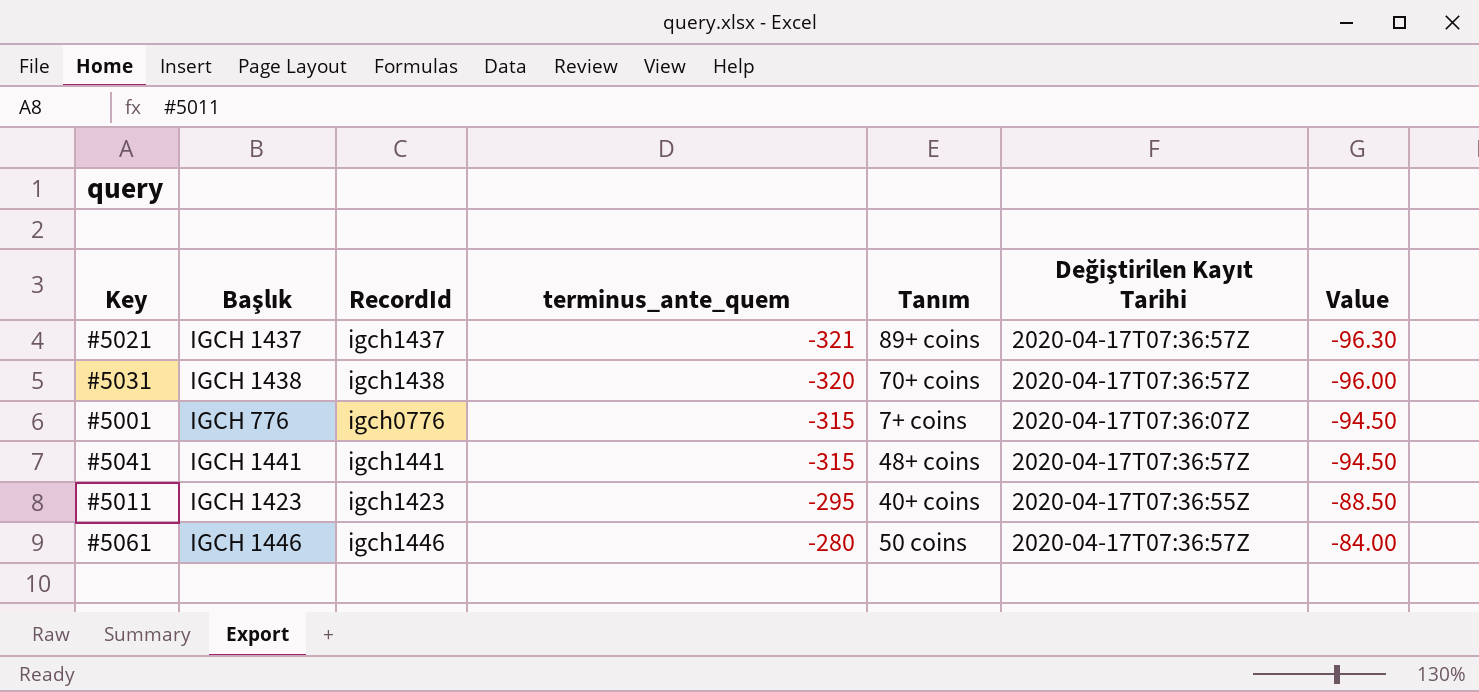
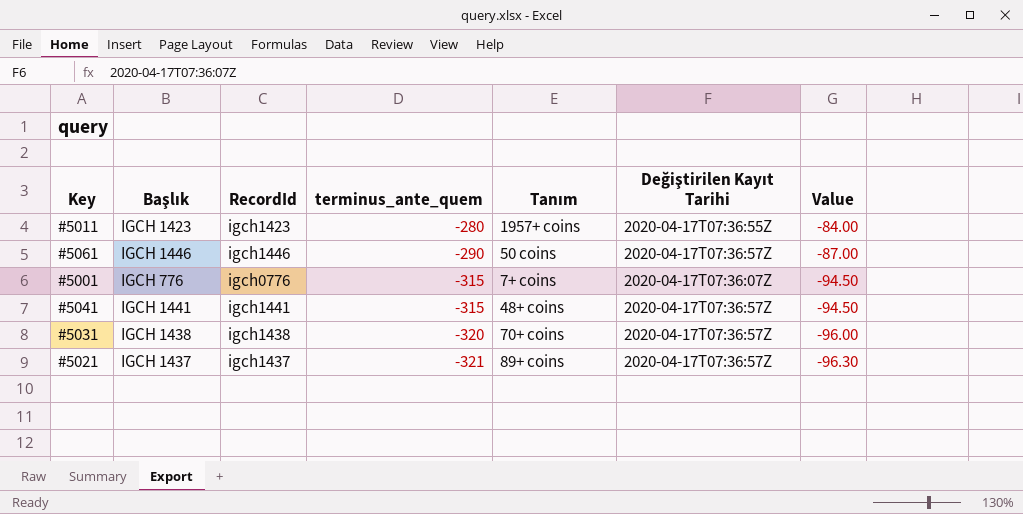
row order: terminus_ante_quem ascending -> terminus_ante_quem descending
#5011 | terminus_ante_quem: -295 -> -280
#5011 | Tanım: 40+ coins -> 1957+ coins
#5011 | Value: -88.50 -> -84.00
#5061 | terminus_ante_quem: -280 -> -290
#5061 | Value: -84.00 -> -87.00

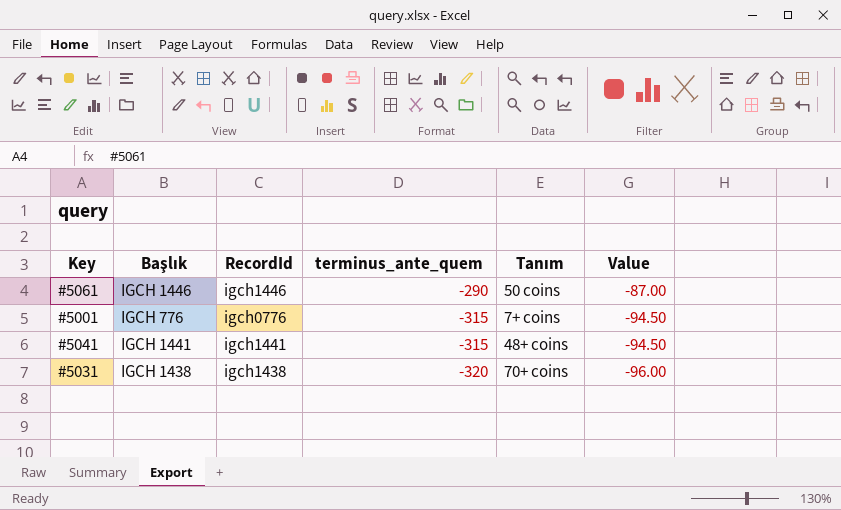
column Değiştirilen Kayıt Tarihi | position: 6 -> none
row #5011: IGCH 1423 | igch1423 | -280 | 1957+ coins | 2020-04-17T07:36:55Z | -84.00 -> none
row #5021: IGCH 1437 | igch1437 | -321 | 89+ coins | 2020-04-17T07:36:57Z | -96.30 -> none

